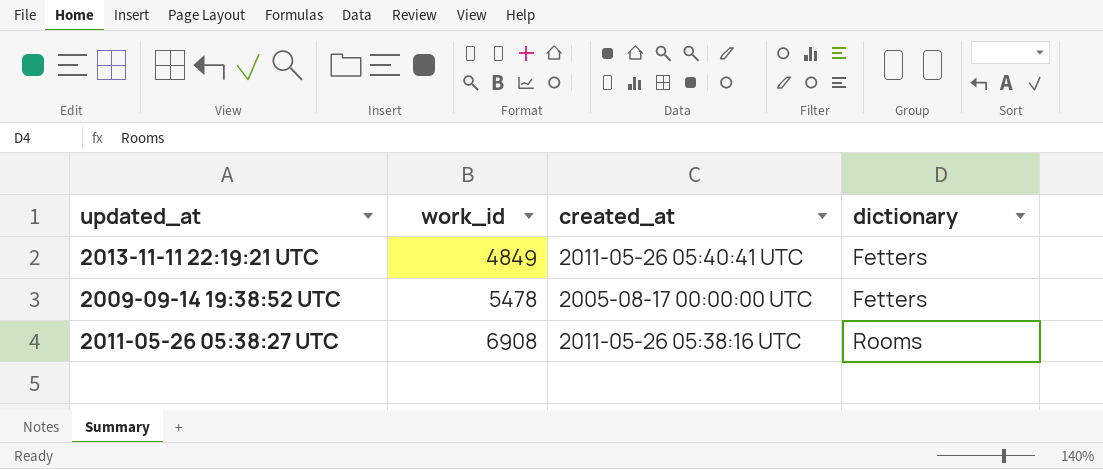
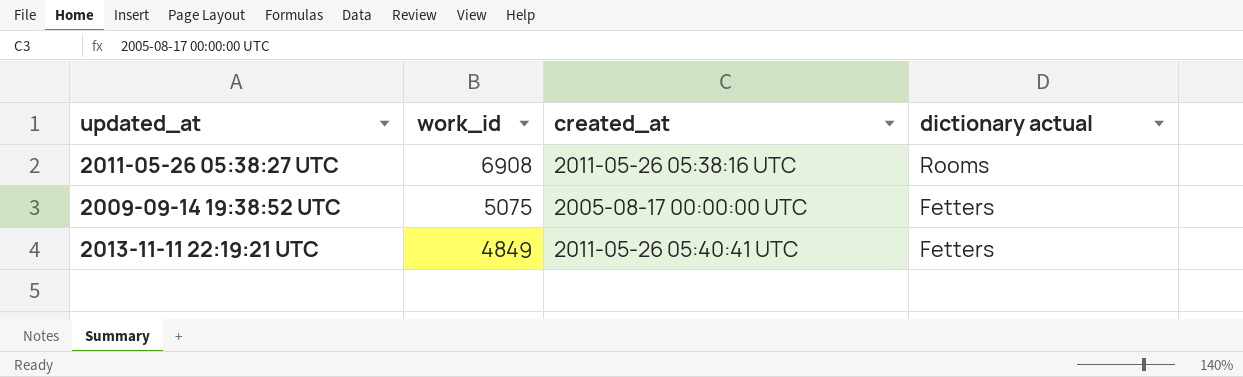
row order: work_id ascending -> work_id descending
column name: dictionary -> dictionary actual
2009-09-14 19:38:52 UTC | work_id: 5478 -> 5075

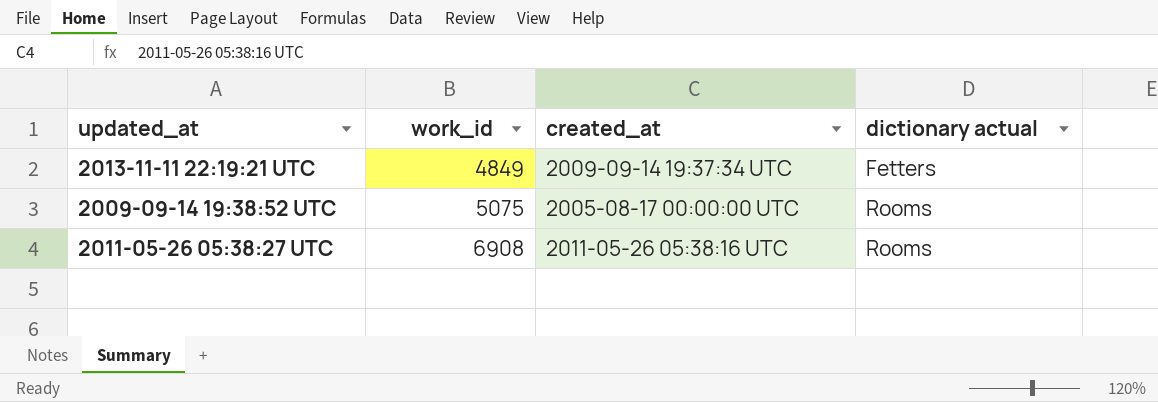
row order: work_id descending -> work_id ascending
2013-11-11 22:19:21 UTC | created_at: 2011-05-26 05:40:41 UTC -> 2009-09-14 19:37:34 UTC
2009-09-14 19:38:52 UTC | dictionary actual: Fetters -> Rooms

